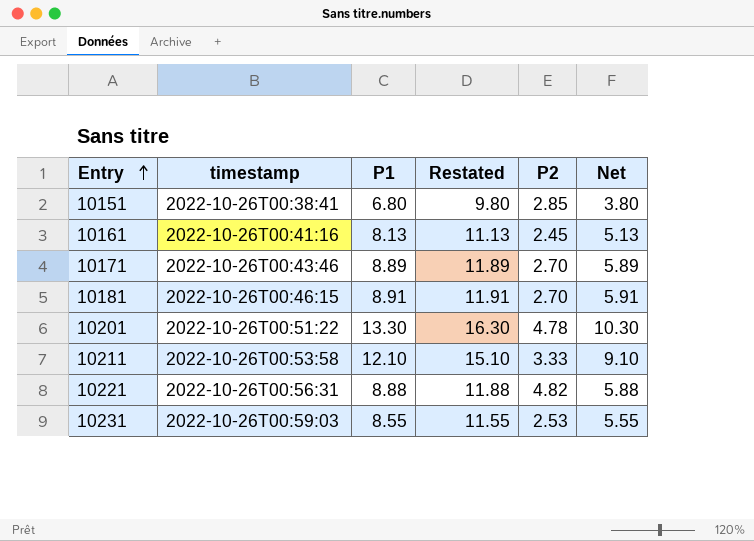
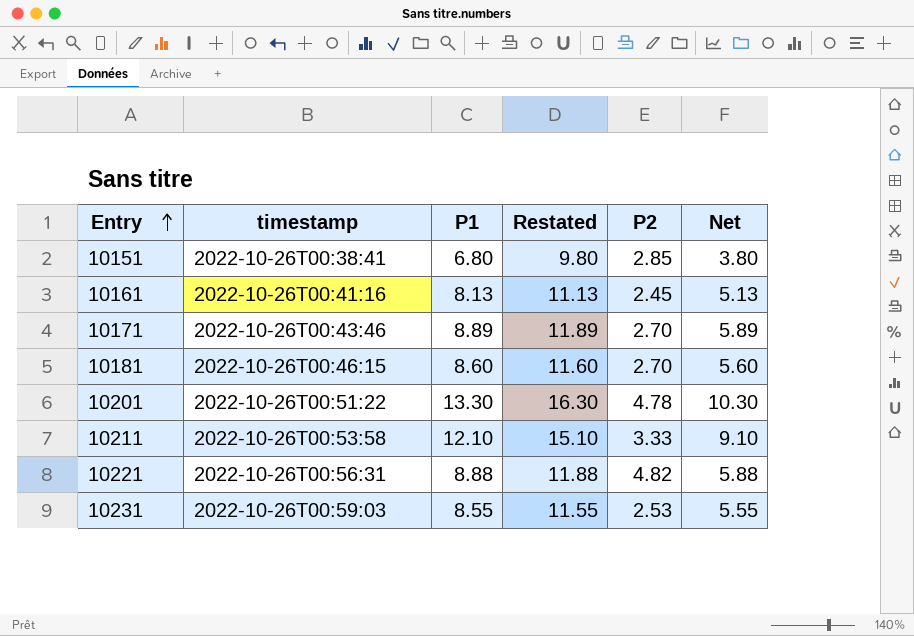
10181 | P1: 8.91 -> 8.60
10181 | Restated: 11.91 -> 11.60
10181 | Net: 5.91 -> 5.60

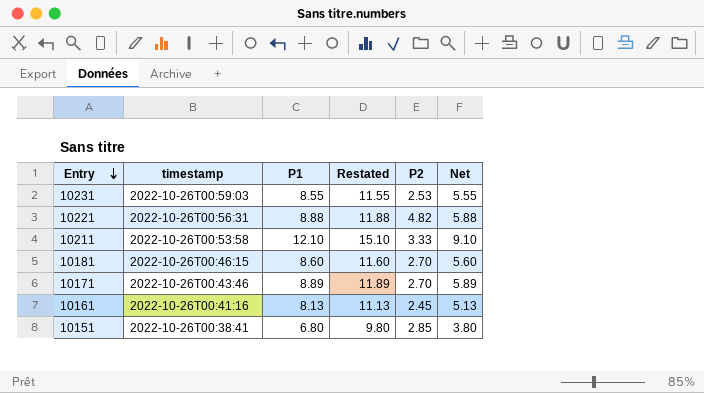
row order: Entry ascending -> Entry descending
row 10201: 2022-10-26T00:51:22 | 13.30 | 16.30 | 4.78 | 10.30 -> none

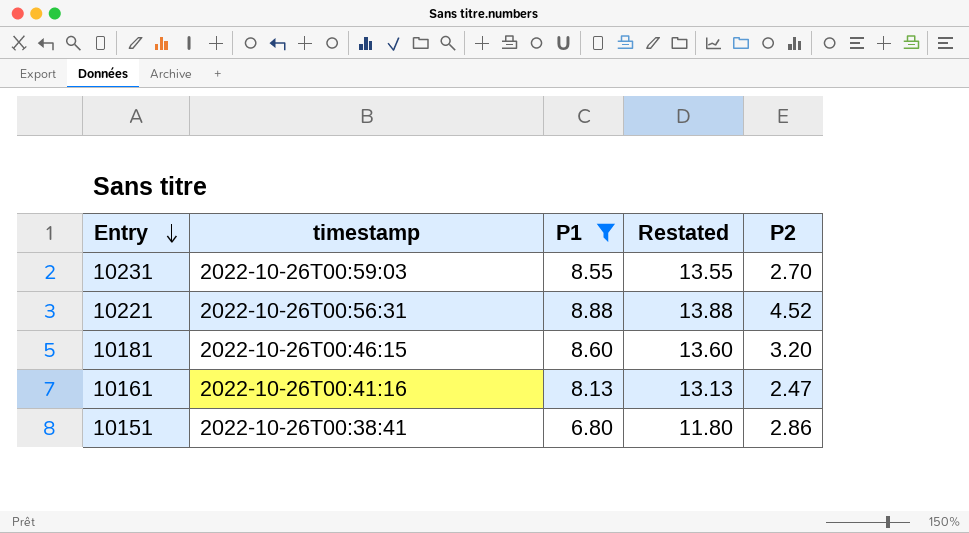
filter: none -> P1 <= 8.88
column Net | formula: [P1] - 3 -> none
column Restated | formula: [P1] + 3 -> [P1] + 5
10231 | P2: 2.53 -> 2.70
10221 | P2: 4.82 -> 4.52
10181 | P2: 2.70 -> 3.20
10161 | P2: 2.45 -> 2.47
10151 | P2: 2.85 -> 2.86

